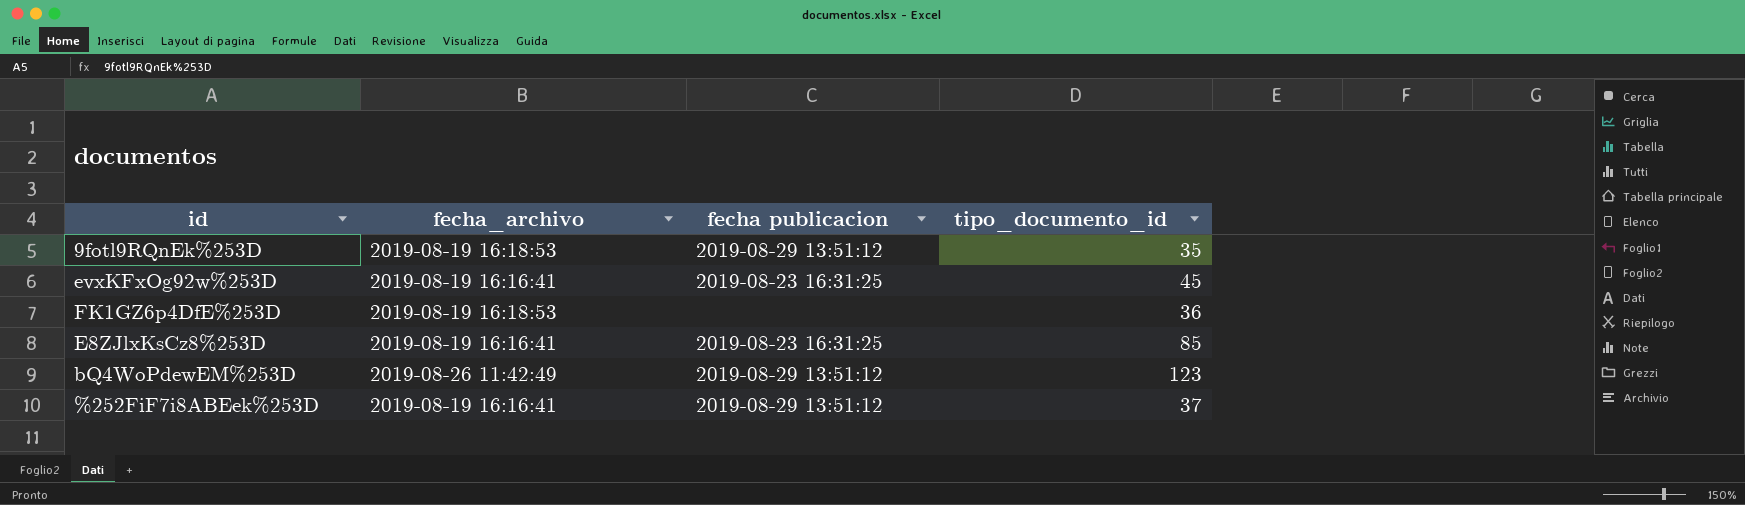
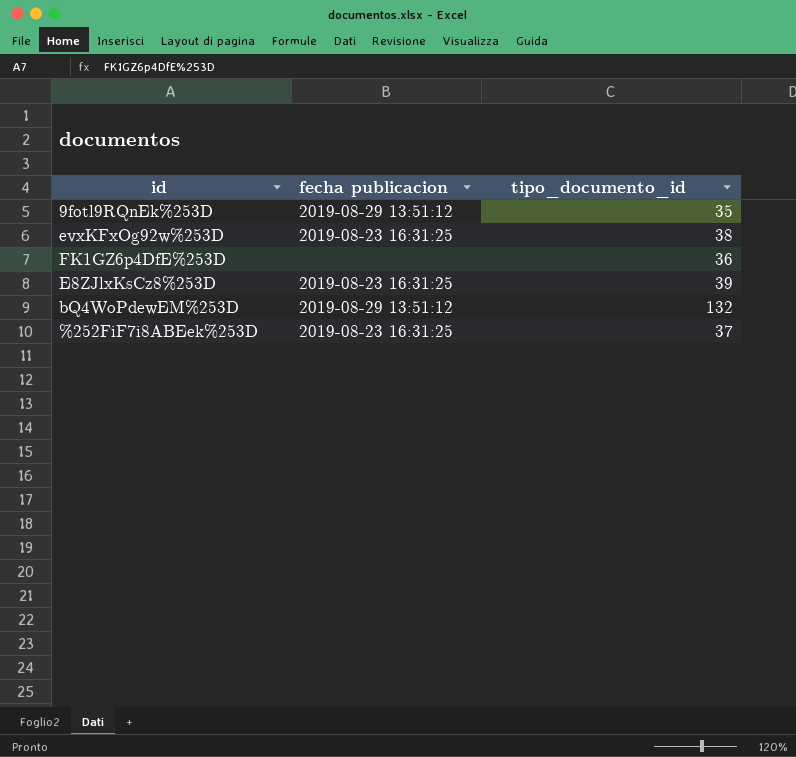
column fecha_archivo | position: 2 -> none
evxKFxOg92w%253D | tipo_documento_id: 45 -> 38
E8ZJlxKsCz8%253D | tipo_documento_id: 85 -> 39
bQ4WoPdewEM%253D | tipo_documento_id: 123 -> 132
%252FiF7i8ABEek%253D | fecha publicacion: 2019-08-29 13:51:12 -> 2019-08-23 16:31:25

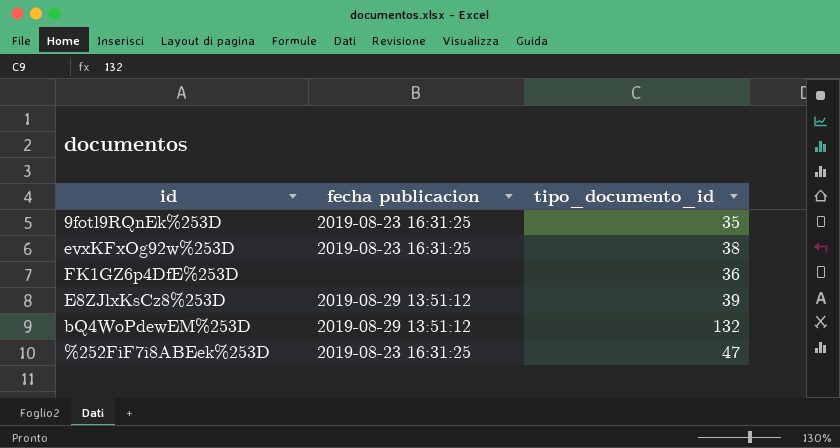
9fotl9RQnEk%253D | fecha publicacion: 2019-08-29 13:51:12 -> 2019-08-23 16:31:25
E8ZJlxKsCz8%253D | fecha publicacion: 2019-08-23 16:31:25 -> 2019-08-29 13:51:12
%252FiF7i8ABEek%253D | tipo_documento_id: 37 -> 47

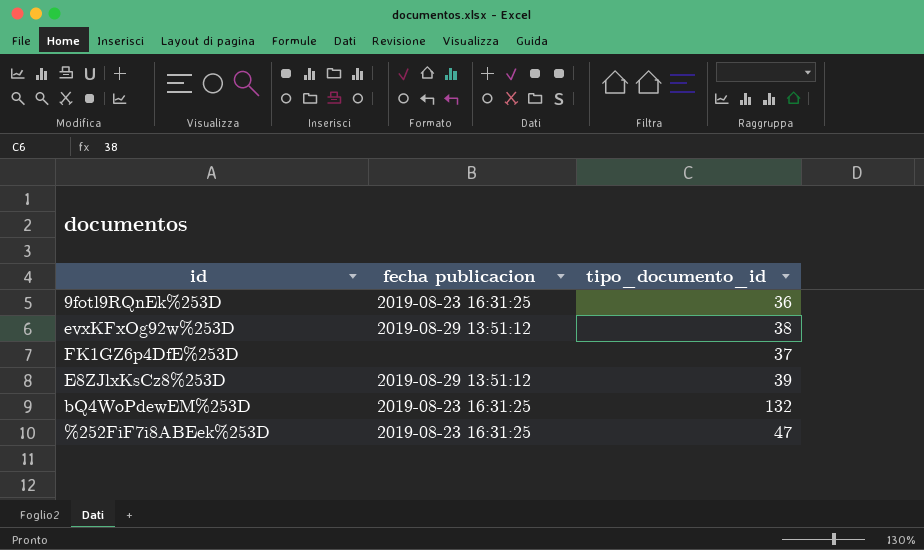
9fotl9RQnEk%253D | tipo_documento_id: 35 -> 36
evxKFxOg92w%253D | fecha publicacion: 2019-08-23 16:31:25 -> 2019-08-29 13:51:12
FK1GZ6p4DfE%253D | tipo_documento_id: 36 -> 37
bQ4WoPdewEM%253D | fecha publicacion: 2019-08-29 13:51:12 -> 2019-08-23 16:31:25

